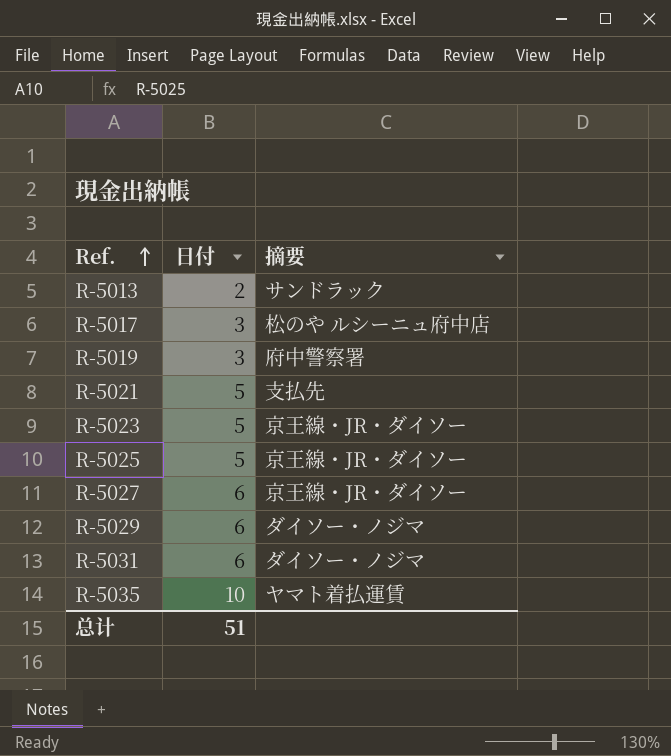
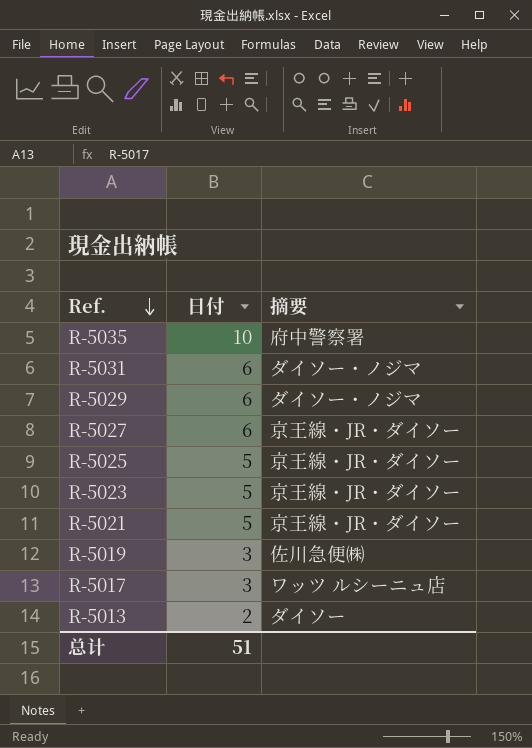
row order: Ref. ascending -> Ref. descending
R-5035 | 摘要: ヤマト着払運賃 -> 府中警察署
R-5021 | 摘要: 支払先 -> 京王線・JR・ダイソー
R-5019 | 摘要: 府中警察署 -> 佐川急便㈱
R-5017 | 摘要: 松のや ルシーニュ府中店 -> ワッツ ルシーニュ店
R-5013 | 摘要: サンドラック -> ダイソー

